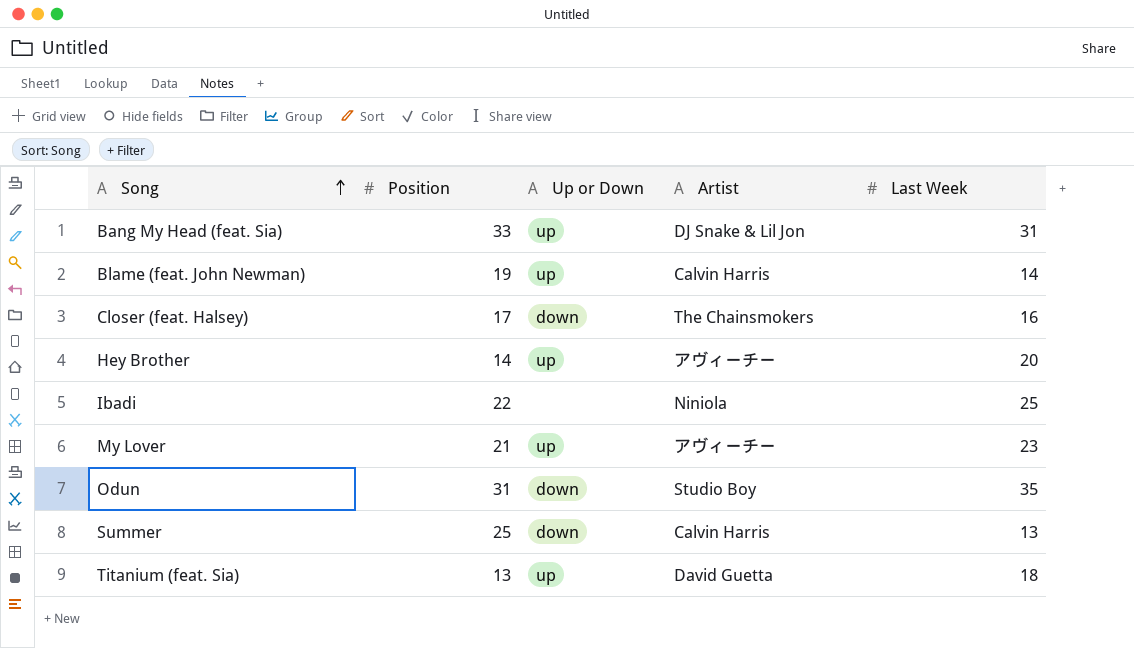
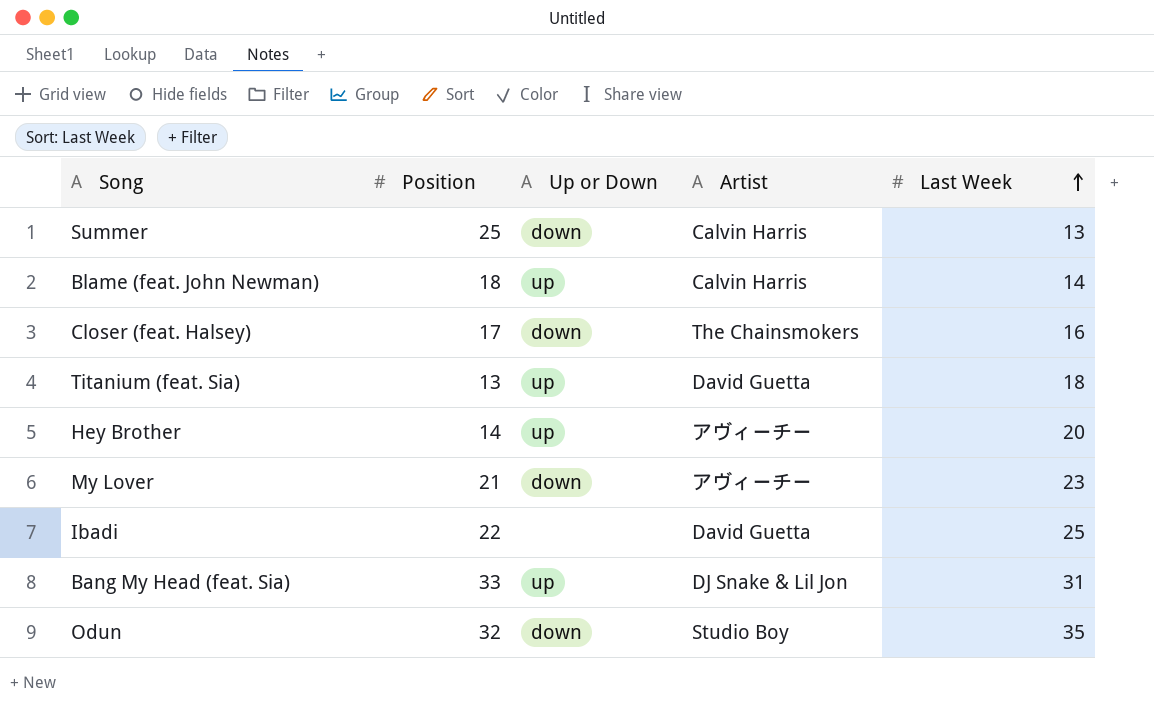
row order: Song ascending -> Last Week ascending
Blame (feat. John Newman) | Position: 19 -> 18
My Lover | Up or Down: up -> down
Ibadi | Artist: Niniola -> David Guetta
Odun | Position: 31 -> 32

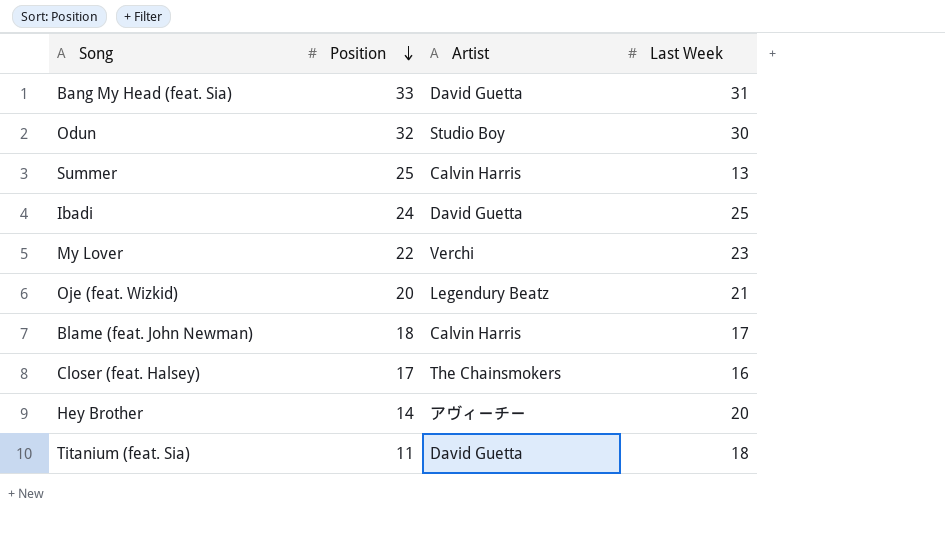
row order: Last Week ascending -> Position descending
column Up or Down | position: 3 -> none
Bang My Head (feat. Sia) | Artist: DJ Snake & Lil Jon -> David Guetta
Odun | Last Week: 35 -> 30
Ibadi | Position: 22 -> 24
My Lover | Position: 21 -> 22
My Lover | Artist: アヴィーチー -> Verchi
row Oje (feat. Wizkid): none -> 20 | Legendury Beatz | 21
Blame (feat. John Newman) | Last Week: 14 -> 17
Titanium (feat. Sia) | Position: 13 -> 11

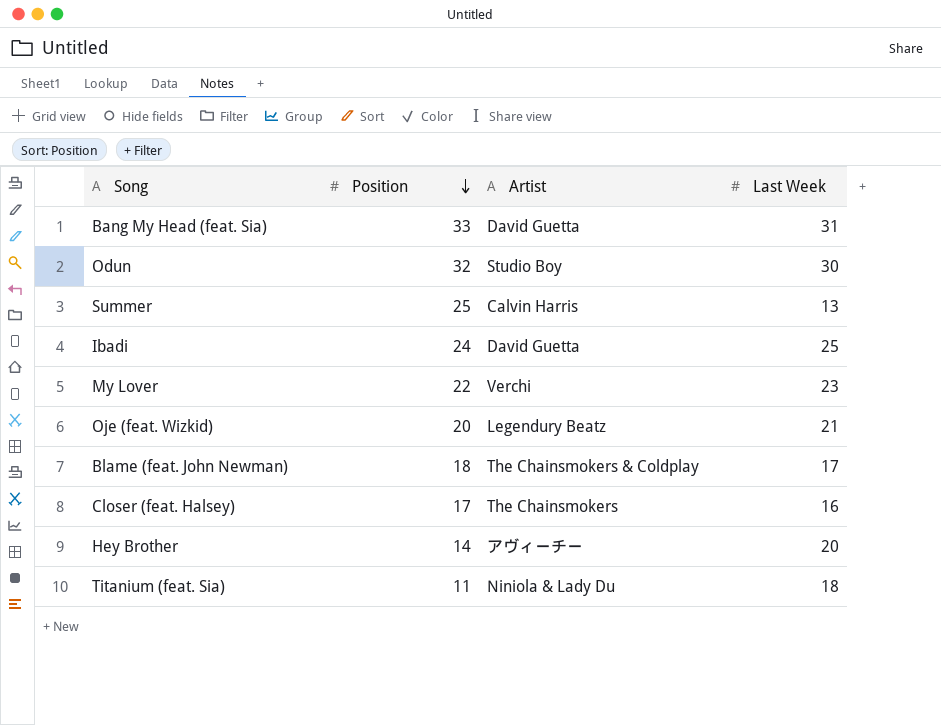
Blame (feat. John Newman) | Artist: Calvin Harris -> The Chainsmokers & Coldplay
Titanium (feat. Sia) | Artist: David Guetta -> Niniola & Lady Du

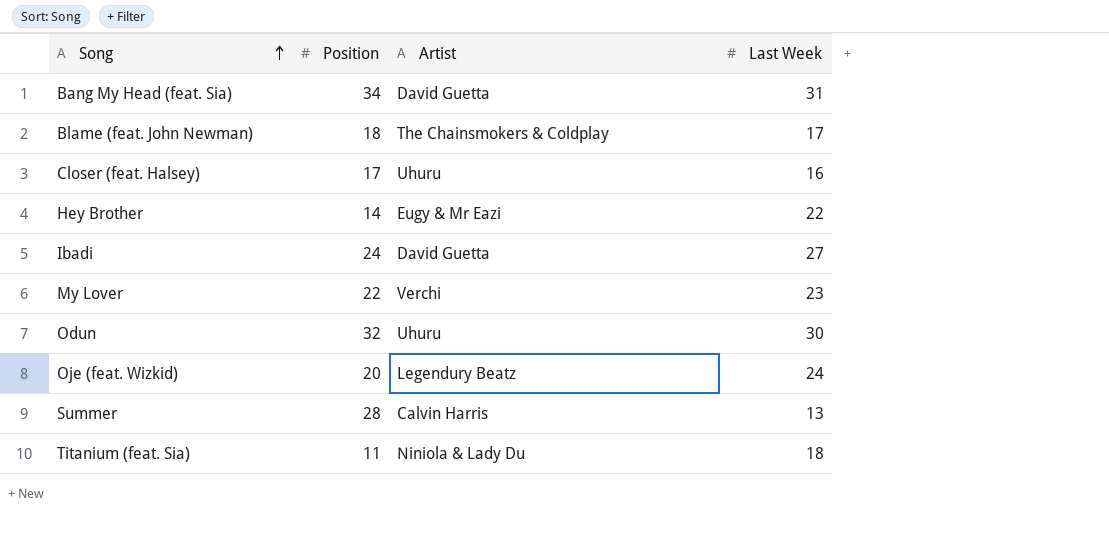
row order: Position descending -> Song ascending
Bang My Head (feat. Sia) | Position: 33 -> 34
Closer (feat. Halsey) | Artist: The Chainsmokers -> Uhuru
Hey Brother | Artist: アヴィーチー -> Eugy & Mr Eazi
Hey Brother | Last Week: 20 -> 22
Ibadi | Last Week: 25 -> 27
Odun | Artist: Studio Boy -> Uhuru
Oje (feat. Wizkid) | Last Week: 21 -> 24
Summer | Position: 25 -> 28

